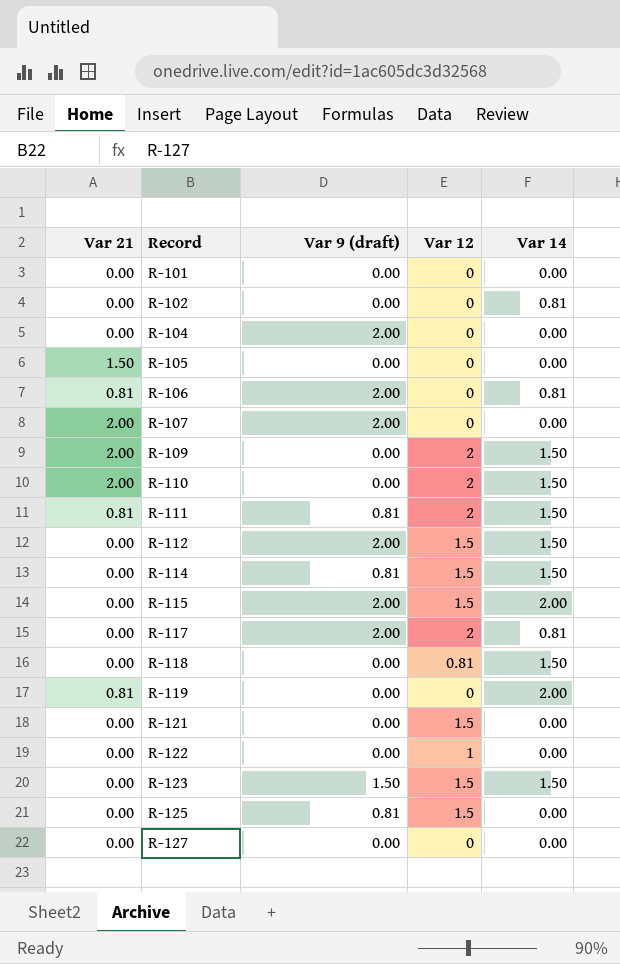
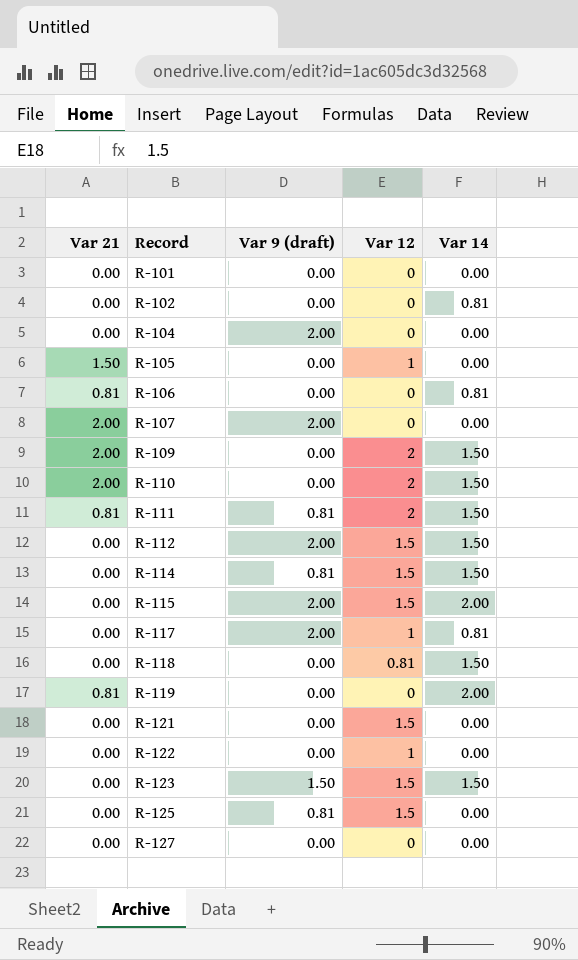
R-105 | Var 12: 0 -> 1
R-106 | Var 9 (draft): 2.00 -> 0.00
R-117 | Var 12: 2 -> 1

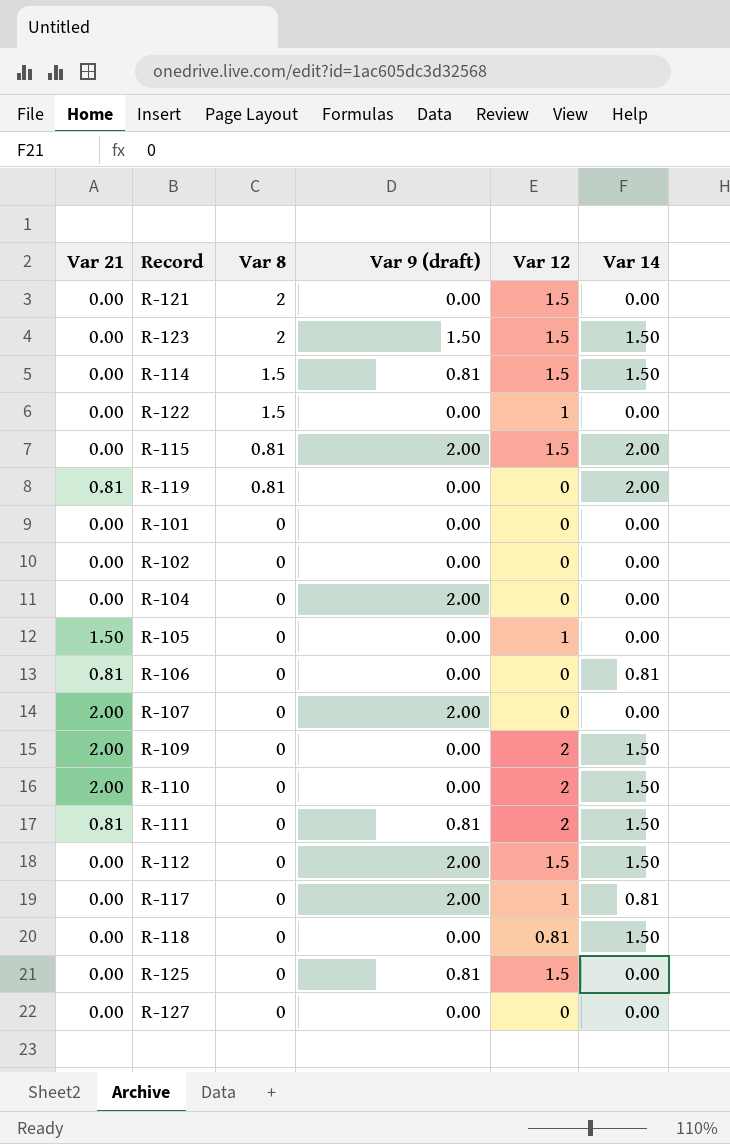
row order: Record ascending -> Var 8 descending
column Var 8 | position: none -> 3
R-102 | Var 14: 0.81 -> 0.00

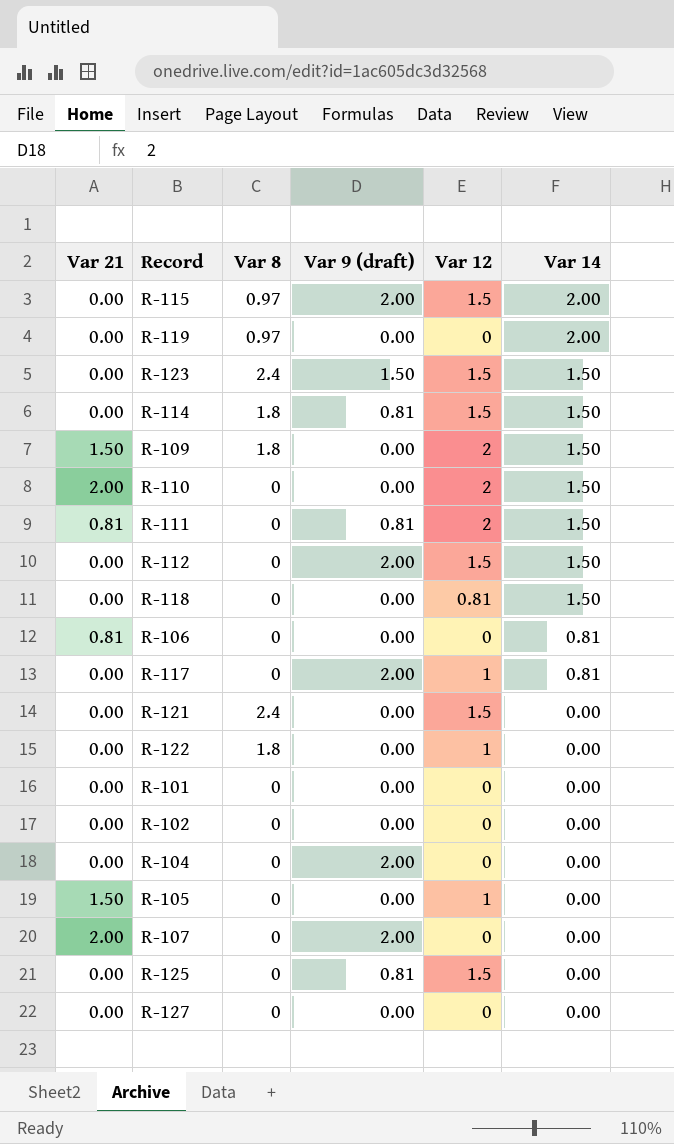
row order: Var 8 descending -> Var 14 descending
R-115 | Var 8: 0.81 -> 0.97
R-119 | Var 21: 0.81 -> 0.00
R-119 | Var 8: 0.81 -> 0.97
R-123 | Var 8: 2 -> 2.4
R-114 | Var 8: 1.5 -> 1.8
R-109 | Var 21: 2.00 -> 1.50
R-109 | Var 8: 0 -> 1.8
R-121 | Var 8: 2 -> 2.4
R-122 | Var 8: 1.5 -> 1.8

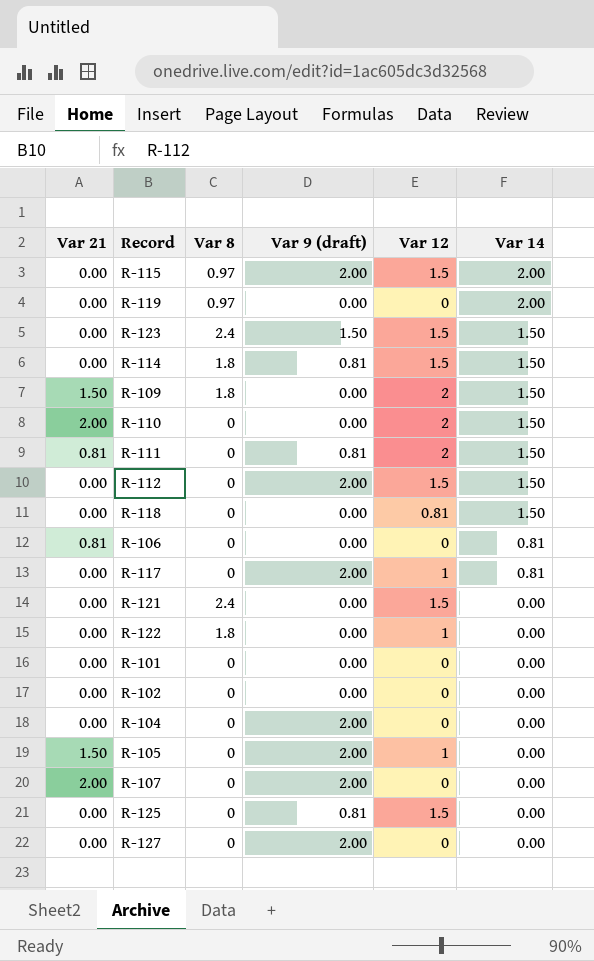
R-105 | Var 9 (draft): 0.00 -> 2.00
R-127 | Var 9 (draft): 0.00 -> 2.00

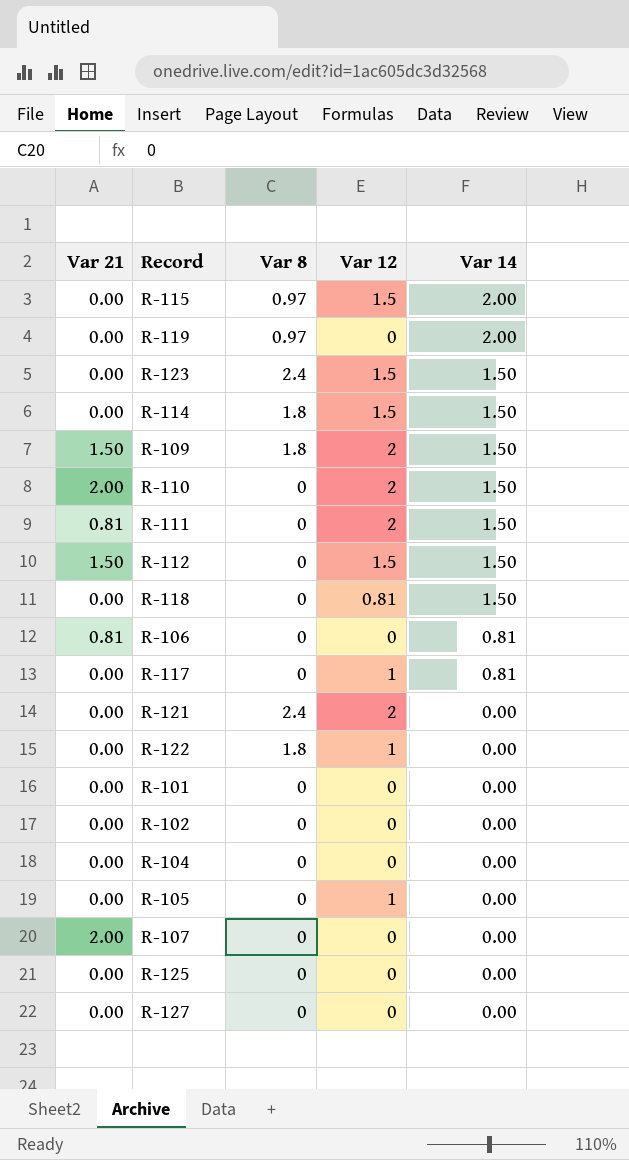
column Var 9 (draft) | position: 4 -> none
R-112 | Var 21: 0.00 -> 1.50
R-121 | Var 12: 1.5 -> 2
R-105 | Var 21: 1.50 -> 0.00
R-125 | Var 12: 1.5 -> 0

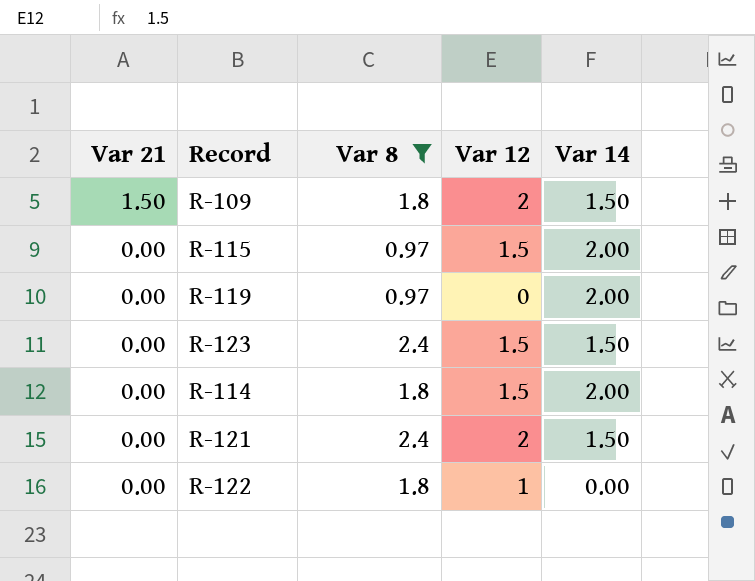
filter: none -> Var 8 != 0
row order: Var 14 descending -> Var 21 descending
R-114 | Var 14: 1.50 -> 2.00
R-121 | Var 14: 0.00 -> 1.50

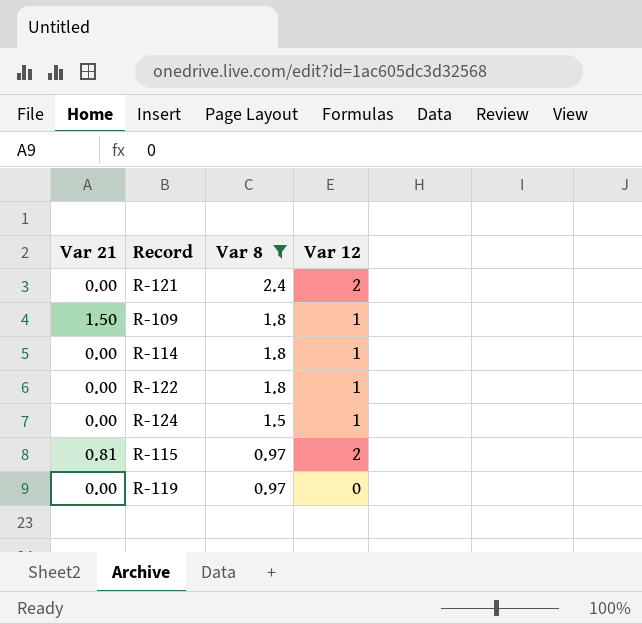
row order: Var 21 descending -> Var 8 descending
column Var 14 | position: 5 -> none
row R-123: 0.00 | 2.4 | 1.5 | 1.50 -> none
R-109 | Var 12: 2 -> 1
R-114 | Var 12: 1.5 -> 1
row R-124: none -> 0.00 | 1.5 | 1
R-115 | Var 21: 0.00 -> 0.81
R-115 | Var 12: 1.5 -> 2

